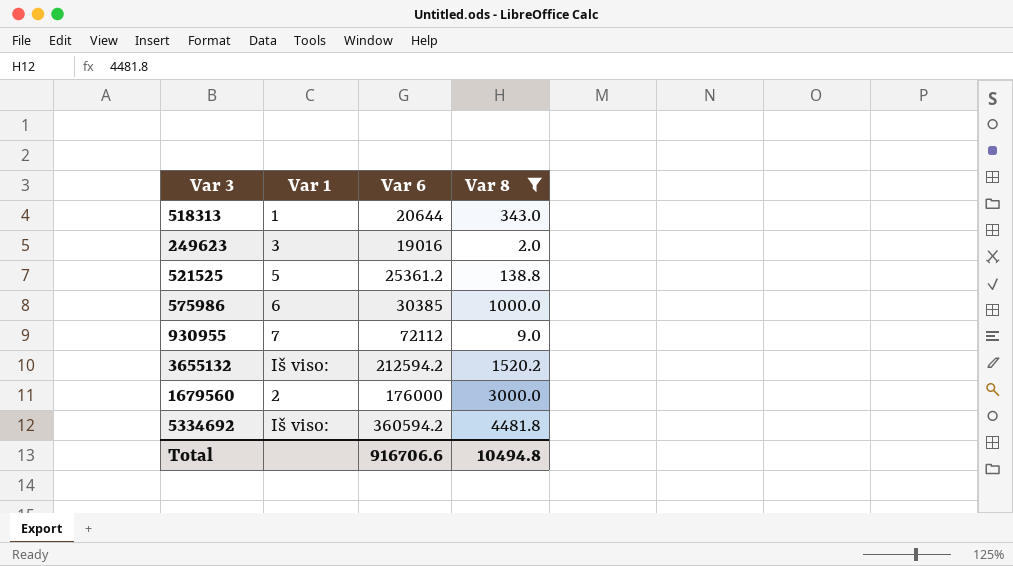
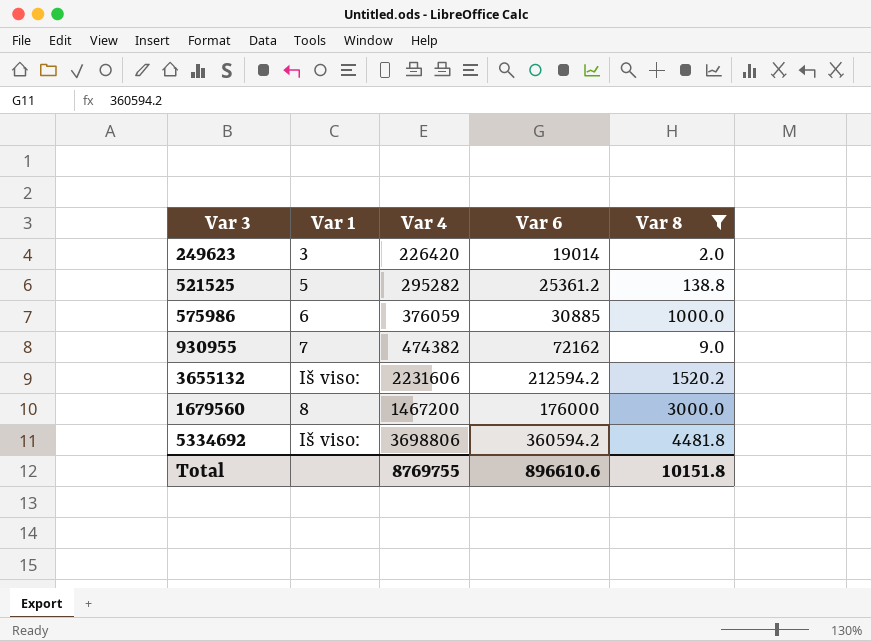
column Var 4 | position: none -> 3
row 518313: 1 | 20644 | 343.0 -> none
249623 | Var 6: 19016 -> 19014
575986 | Var 6: 30385 -> 30885
930955 | Var 6: 72112 -> 72162
1679560 | Var 1: 2 -> 8
Total | Var 6: 916706.6 -> 896610.6
Total | Var 8: 10494.8 -> 10151.8

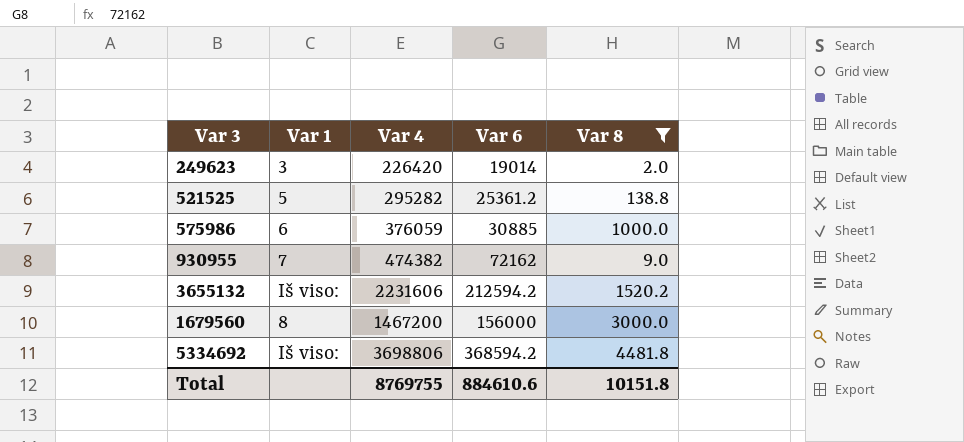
1679560 | Var 6: 176000 -> 156000
5334692 | Var 6: 360594.2 -> 368594.2
Total | Var 6: 896610.6 -> 884610.6

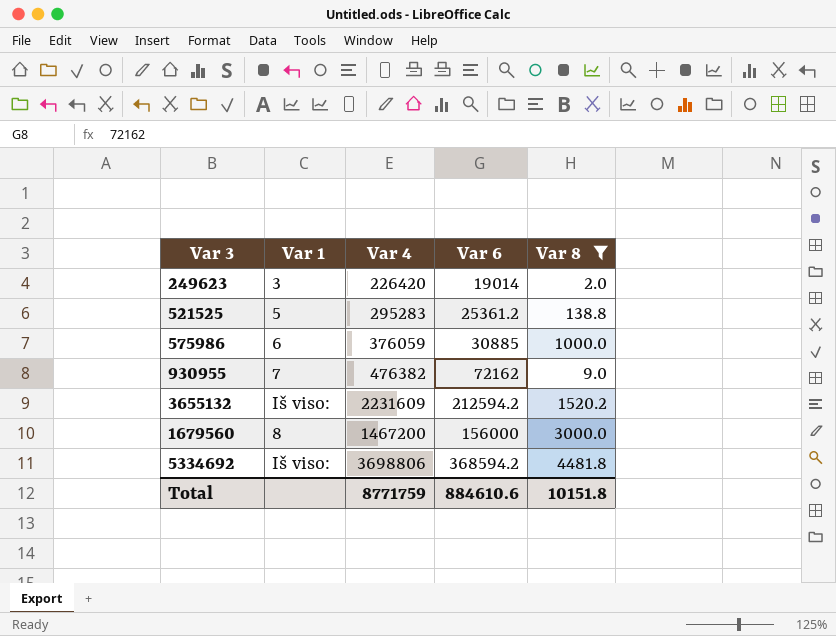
521525 | Var 4: 295282 -> 295283
930955 | Var 4: 474382 -> 476382
3655132 | Var 4: 2231606 -> 2231609
Total | Var 4: 8769755 -> 8771759

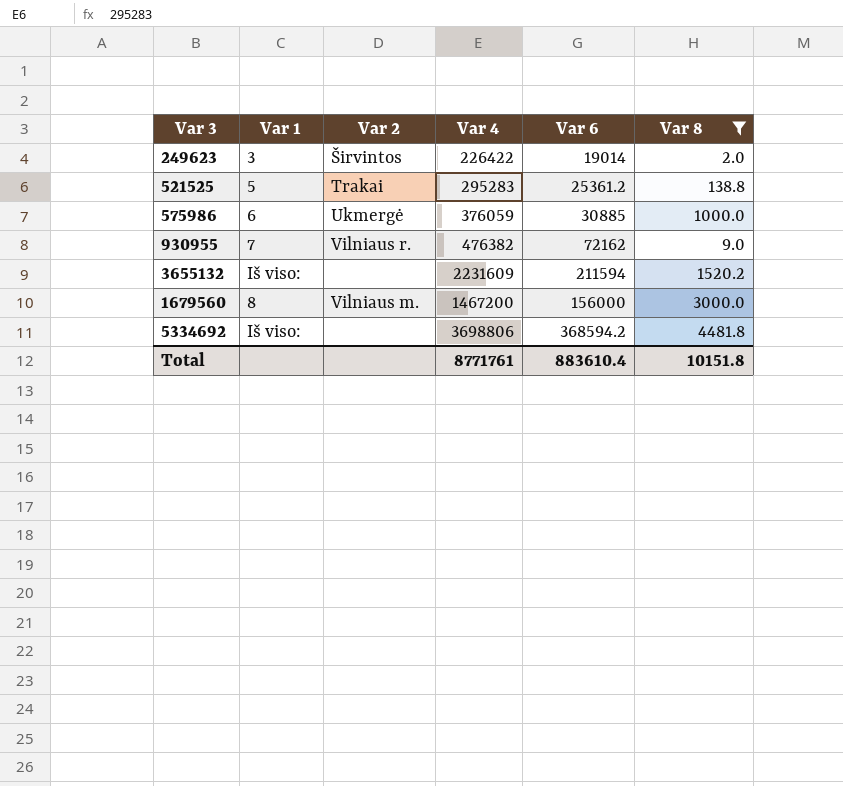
column Var 2 | position: none -> 3
249623 | Var 4: 226420 -> 226422
3655132 | Var 6: 212594.2 -> 211594
Total | Var 4: 8771759 -> 8771761
Total | Var 6: 884610.6 -> 883610.4

